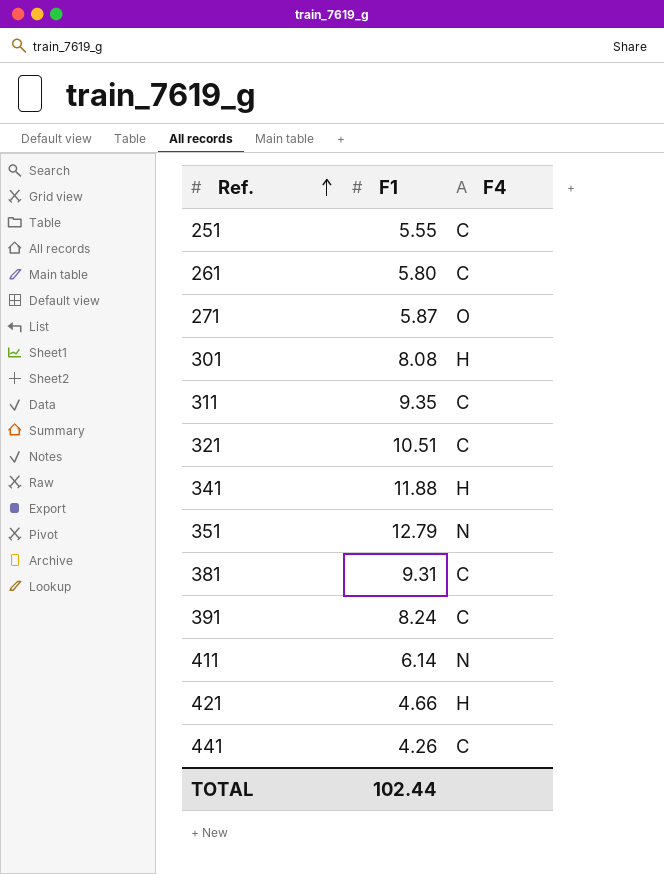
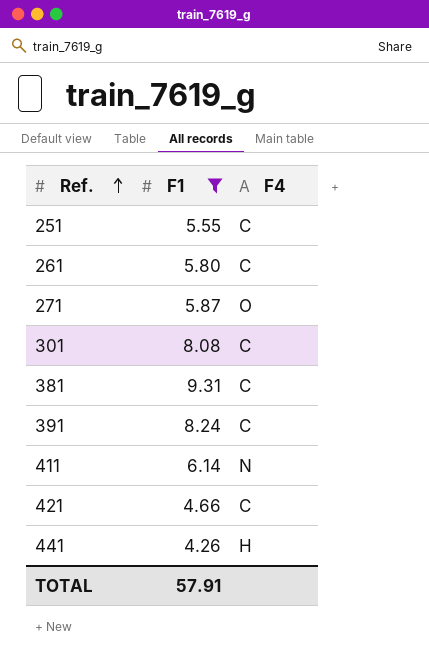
filter: none -> F1 <= 9.31
301 | F4: H -> C
421 | F4: H -> C
441 | F4: C -> H
TOTAL | F1: 102.44 -> 57.91

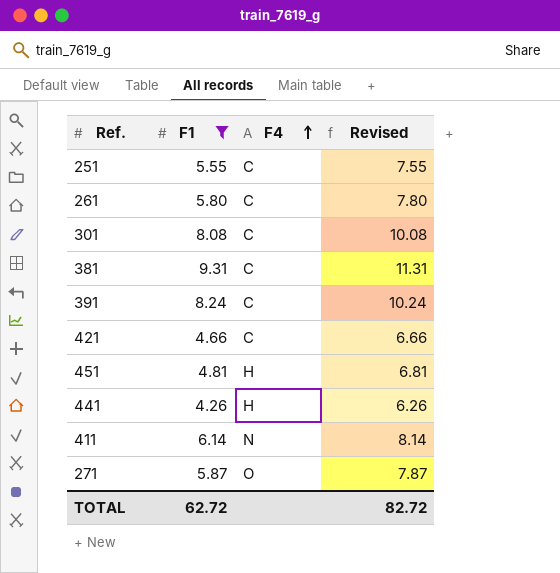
row order: Ref. ascending -> F4 ascending
column Revised | formula: none -> [F1] + 2
row 451: none -> 4.81 | H | 6.81
TOTAL | F1: 57.91 -> 62.72

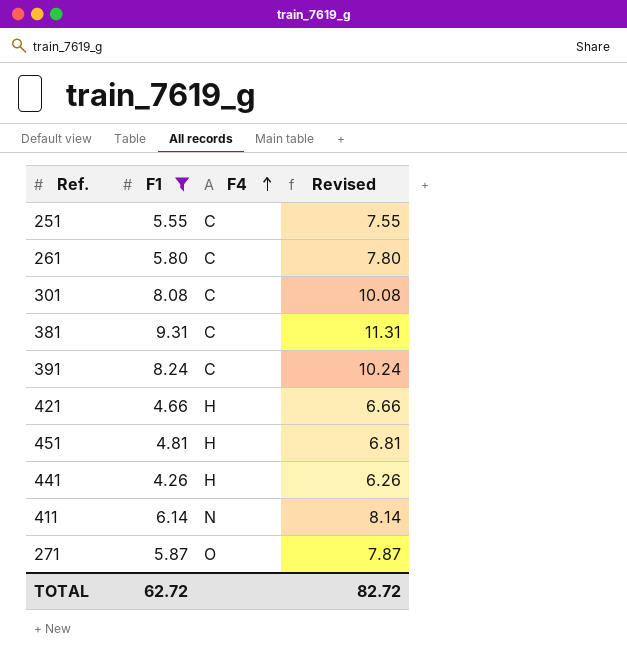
421 | F4: C -> H

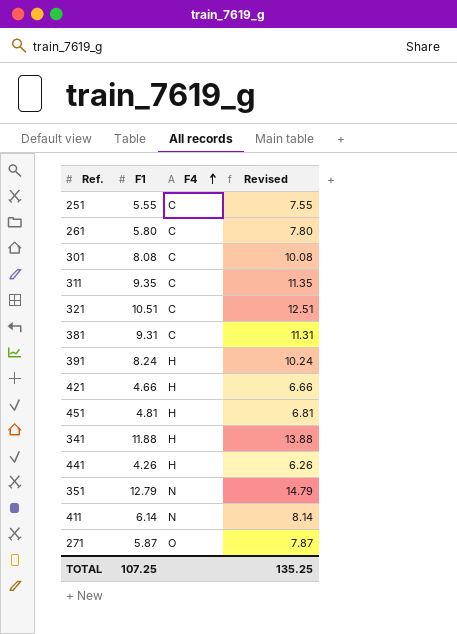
filter: F1 <= 9.31 -> none
391 | F4: C -> H
TOTAL | F1: 62.72 -> 107.25
TOTAL | Revised: 82.72 -> 135.25

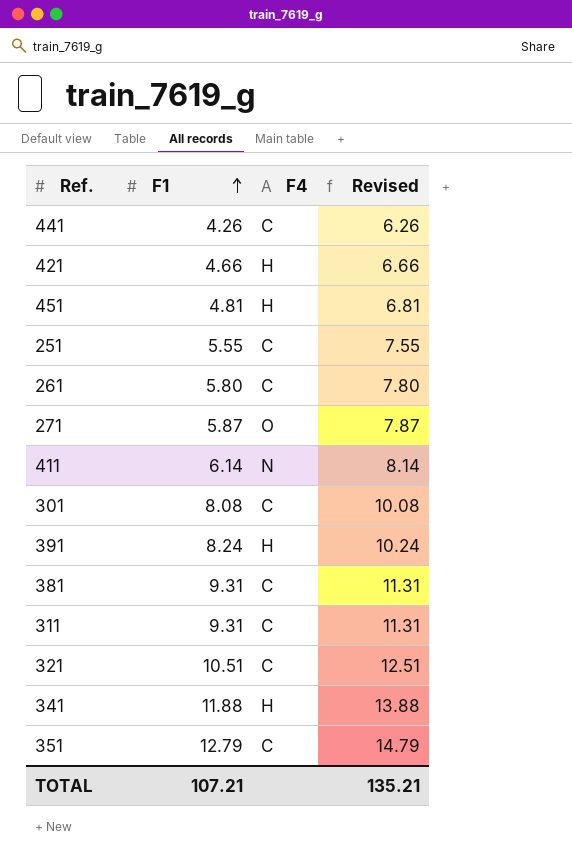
row order: F4 ascending -> F1 ascending
441 | F4: H -> C
311 | F1: 9.35 -> 9.31
311 | Revised: 11.35 -> 11.31
351 | F4: N -> C
TOTAL | F1: 107.25 -> 107.21
TOTAL | Revised: 135.25 -> 135.21

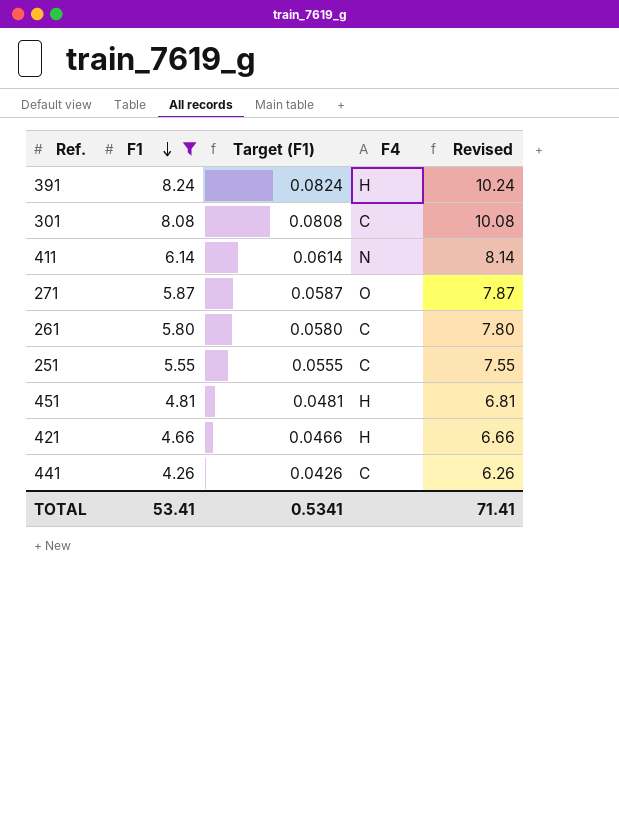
filter: none -> F1 <= 8.24
row order: F1 ascending -> F1 descending
column Target (F1) | formula: none -> [F1] * 0.01
TOTAL | F1: 107.21 -> 53.41
TOTAL | Revised: 135.21 -> 71.41

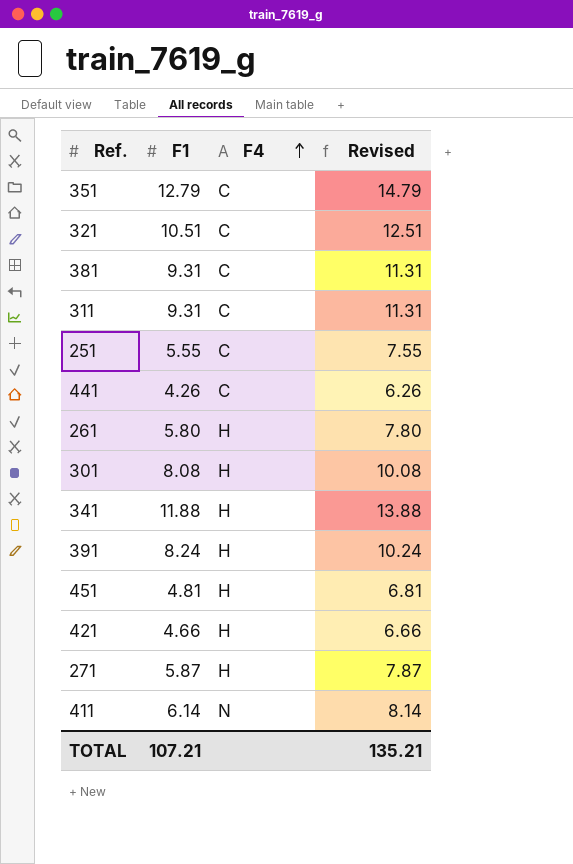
filter: F1 <= 8.24 -> none
row order: F1 descending -> F4 ascending
column Target (F1) | formula: [F1] * 0.01 -> none
261 | F4: C -> H
301 | F4: C -> H
271 | F4: O -> H
TOTAL | F1: 53.41 -> 107.21
TOTAL | Revised: 71.41 -> 135.21

